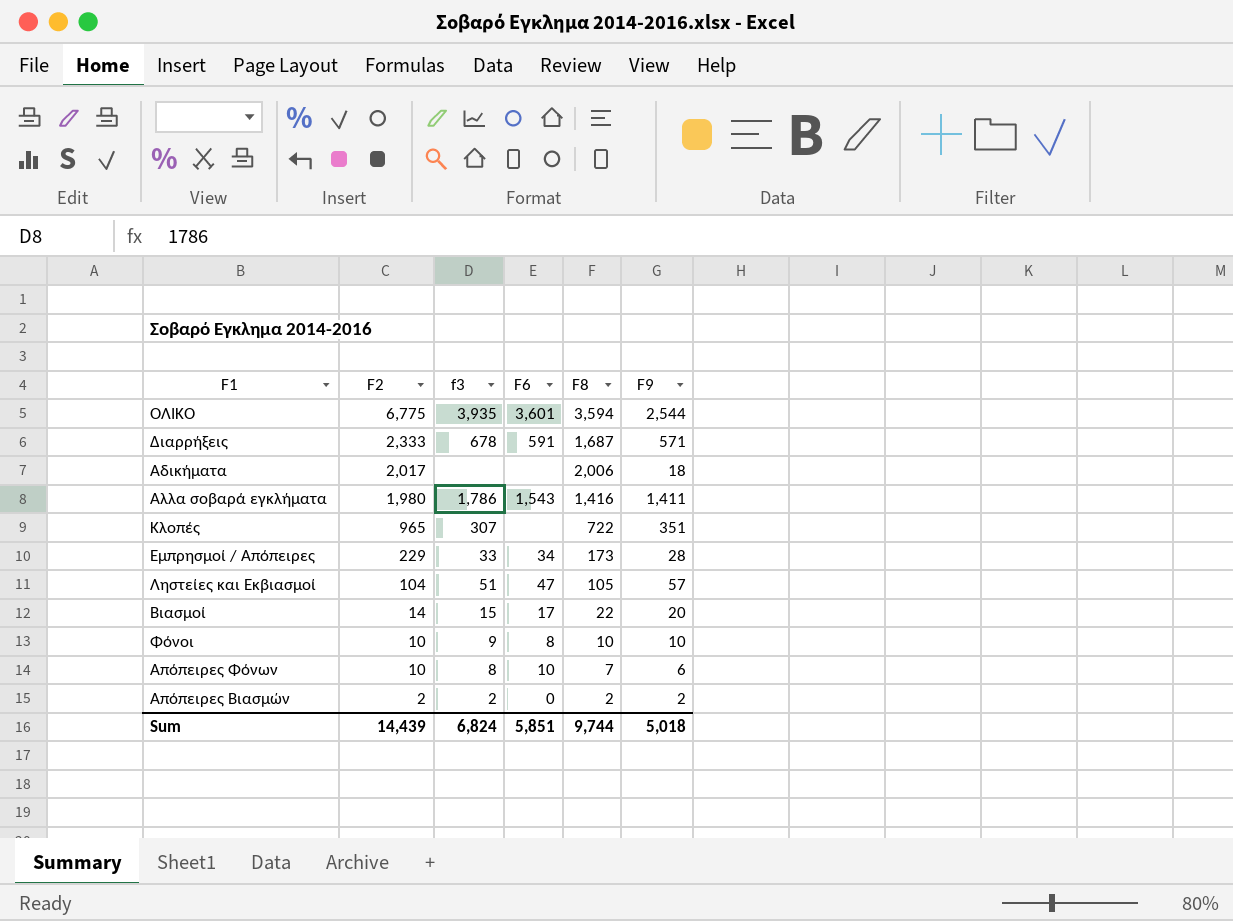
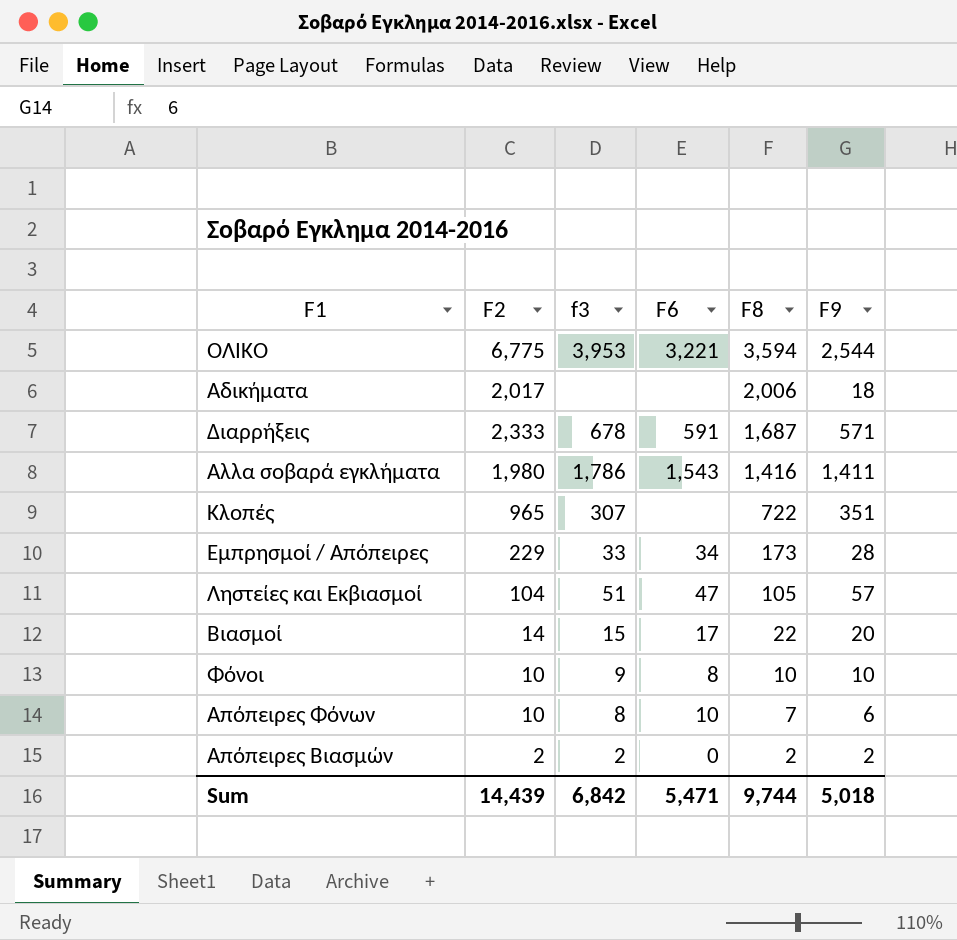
row order: F2 descending -> F8 descending
ΟΛΙΚΟ | f3: 3,935 -> 3,953
ΟΛΙΚΟ | F6: 3,601 -> 3,221
Sum | f3: 6,824 -> 6,842
Sum | F6: 5,851 -> 5,471

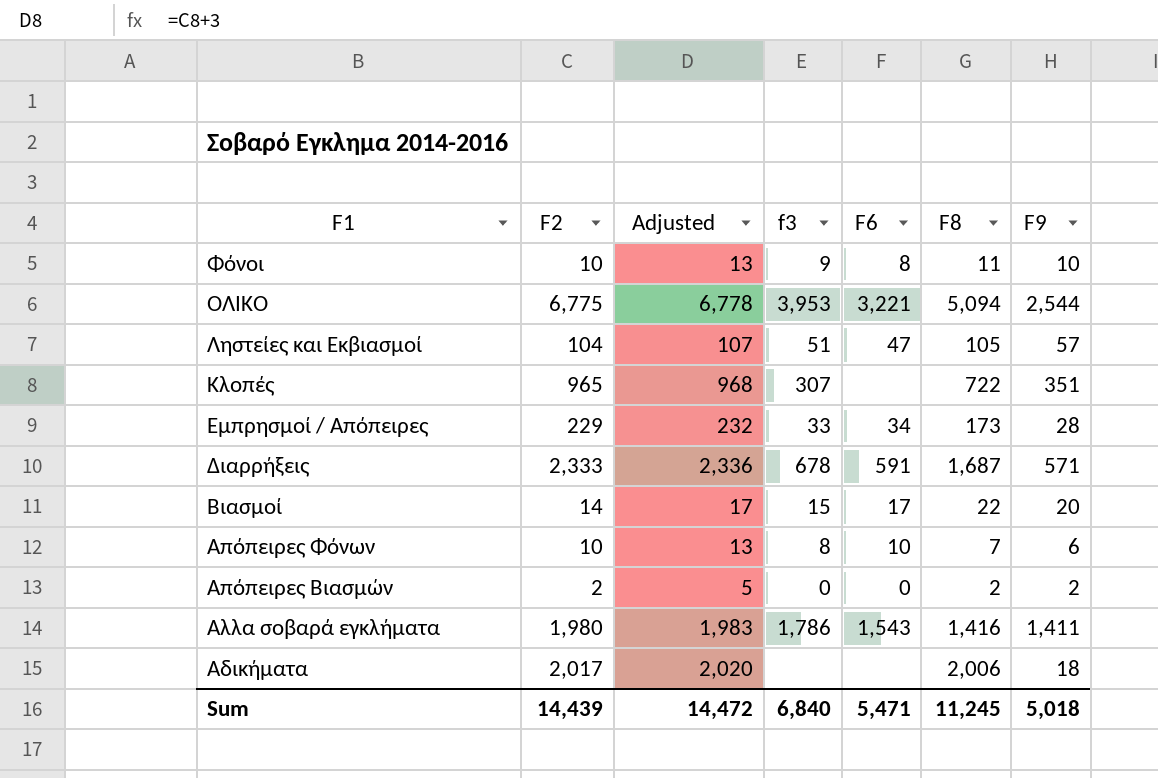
row order: F8 descending -> F1 descending
column Adjusted | formula: none -> [F2] + 3
Φόνοι | F8: 10 -> 11
ΟΛΙΚΟ | F8: 3,594 -> 5,094
Απόπειρες Βιασμών | f3: 2 -> 0
Sum | f3: 6,842 -> 6,840
Sum | F8: 9,744 -> 11,245

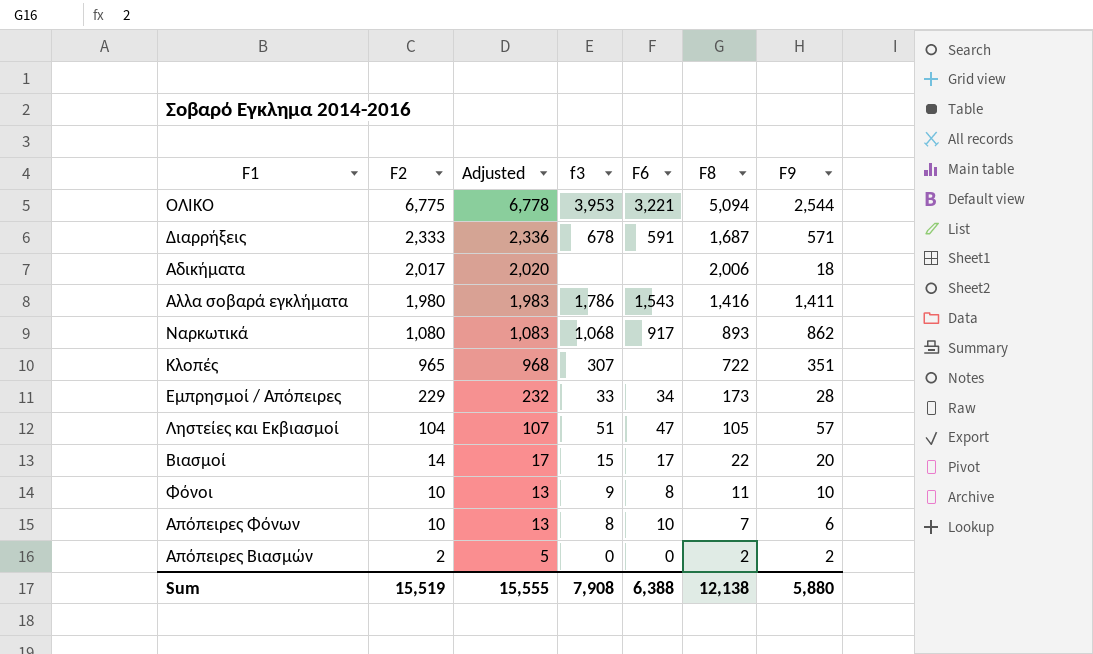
row order: F1 descending -> F2 descending
row Ναρκωτικά: none -> 1,080 | 1,083 | 1,068 | 917 | 893 | 862
Sum | F2: 14,439 -> 15,519
Sum | Adjusted: 14,472 -> 15,555
Sum | f3: 6,840 -> 7,908
Sum | F6: 5,471 -> 6,388
Sum | F8: 11,245 -> 12,138
Sum | F9: 5,018 -> 5,880

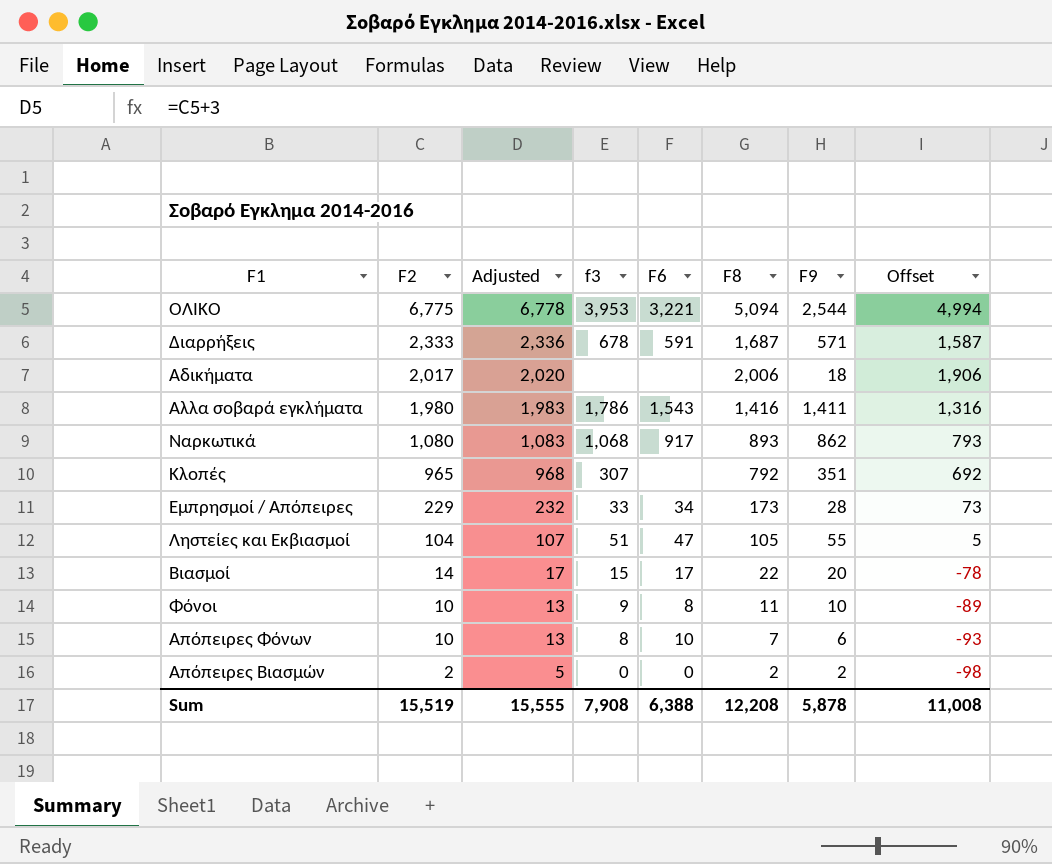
column Offset | formula: none -> [F8] - 100
Κλοπές | F8: 722 -> 792
Ληστείες και Εκβιασμοί | F9: 57 -> 55
Sum | F8: 12,138 -> 12,208
Sum | F9: 5,880 -> 5,878

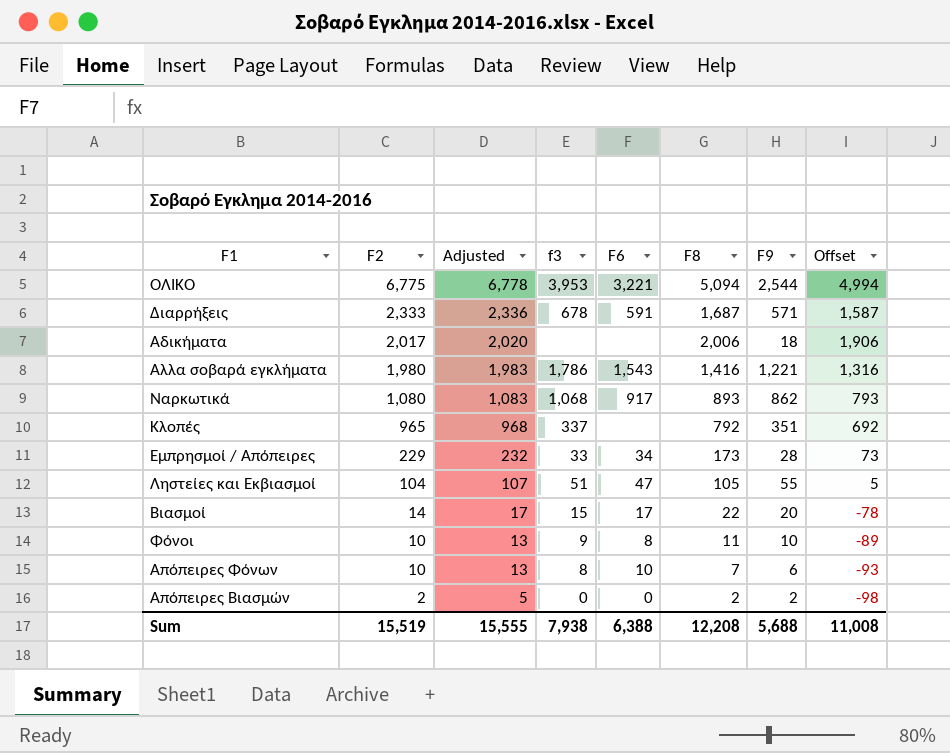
Αλλα σοβαρά εγκλήματα | F9: 1,411 -> 1,221
Κλοπές | f3: 307 -> 337
Sum | f3: 7,908 -> 7,938
Sum | F9: 5,878 -> 5,688

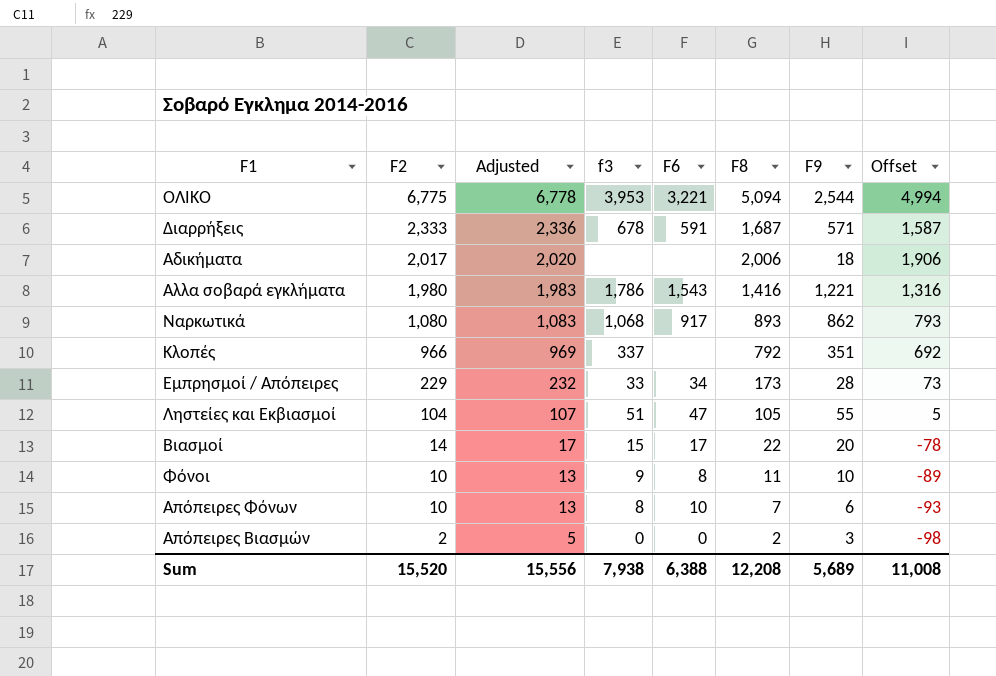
Κλοπές | F2: 965 -> 966
Κλοπές | Adjusted: 968 -> 969
Απόπειρες Βιασμών | F9: 2 -> 3
Sum | F2: 15,519 -> 15,520
Sum | Adjusted: 15,555 -> 15,556
Sum | F9: 5,688 -> 5,689

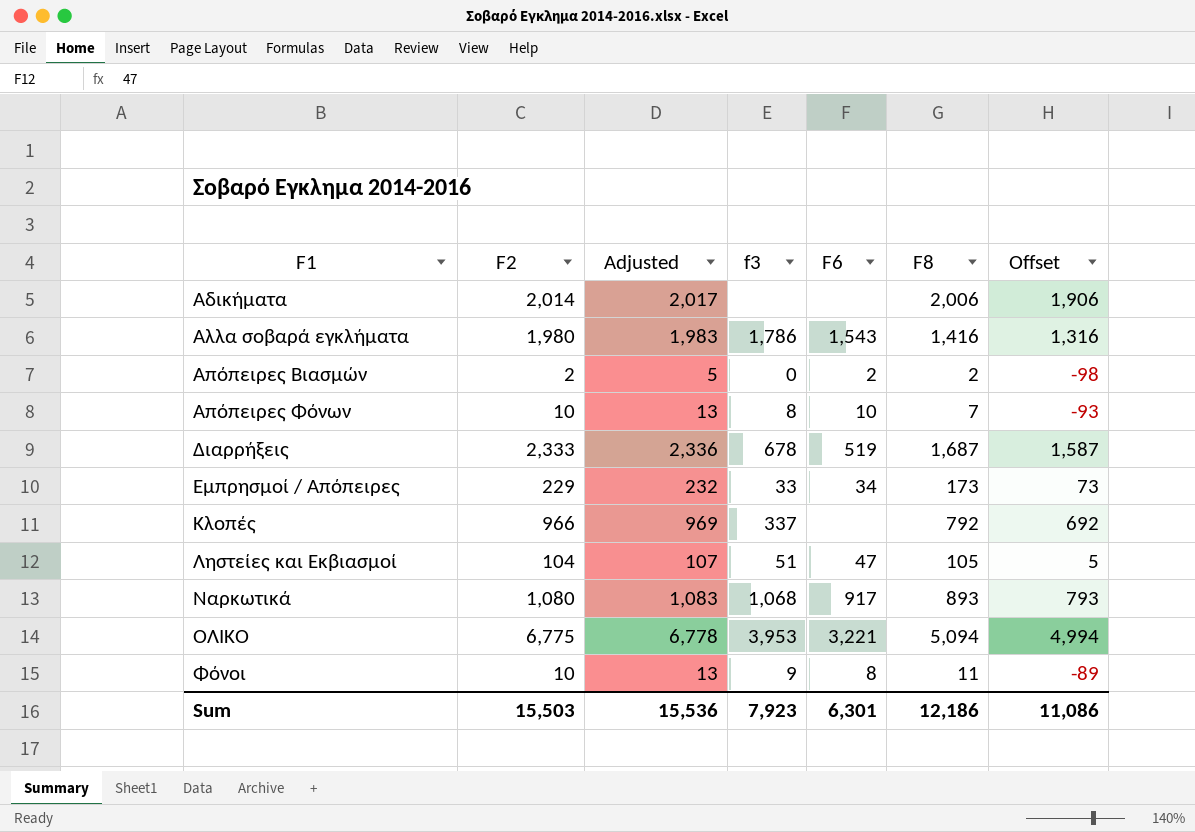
row order: F2 descending -> F1 ascending
column F9 | position: 7 -> none
row Βιασμοί: 14 | 17 | 15 | 17 | 22 | 20 | -78 -> none
Αδικήματα | F2: 2,017 -> 2,014
Αδικήματα | Adjusted: 2,020 -> 2,017
Απόπειρες Βιασμών | F6: 0 -> 2
Διαρρήξεις | F6: 591 -> 519
Sum | F2: 15,520 -> 15,503
Sum | Adjusted: 15,556 -> 15,536
Sum | f3: 7,938 -> 7,923
Sum | F6: 6,388 -> 6,301
Sum | F8: 12,208 -> 12,186
Sum | Offset: 11,008 -> 11,086

